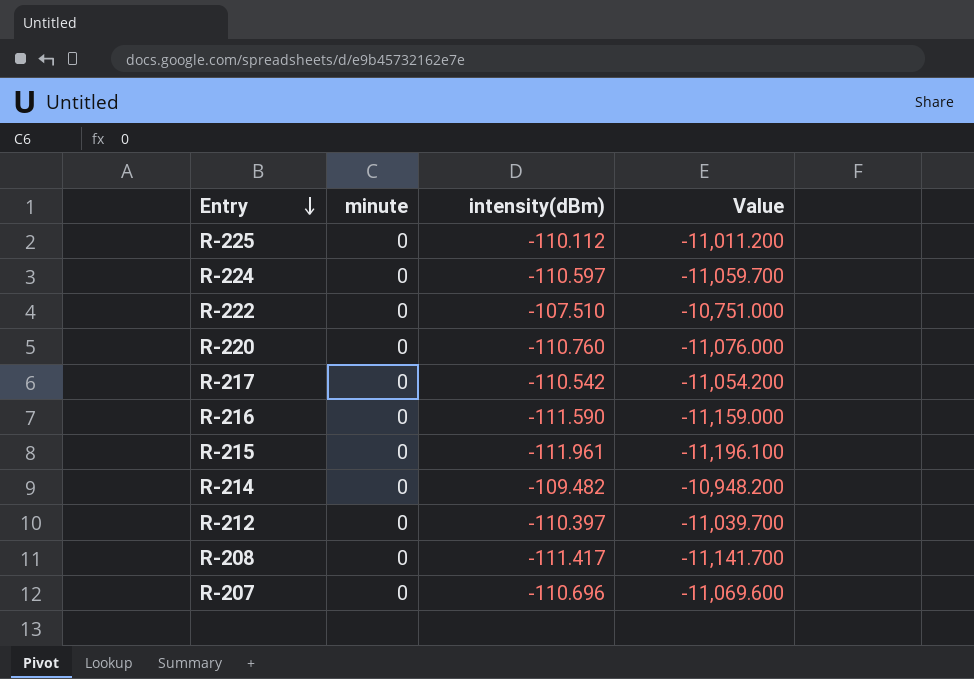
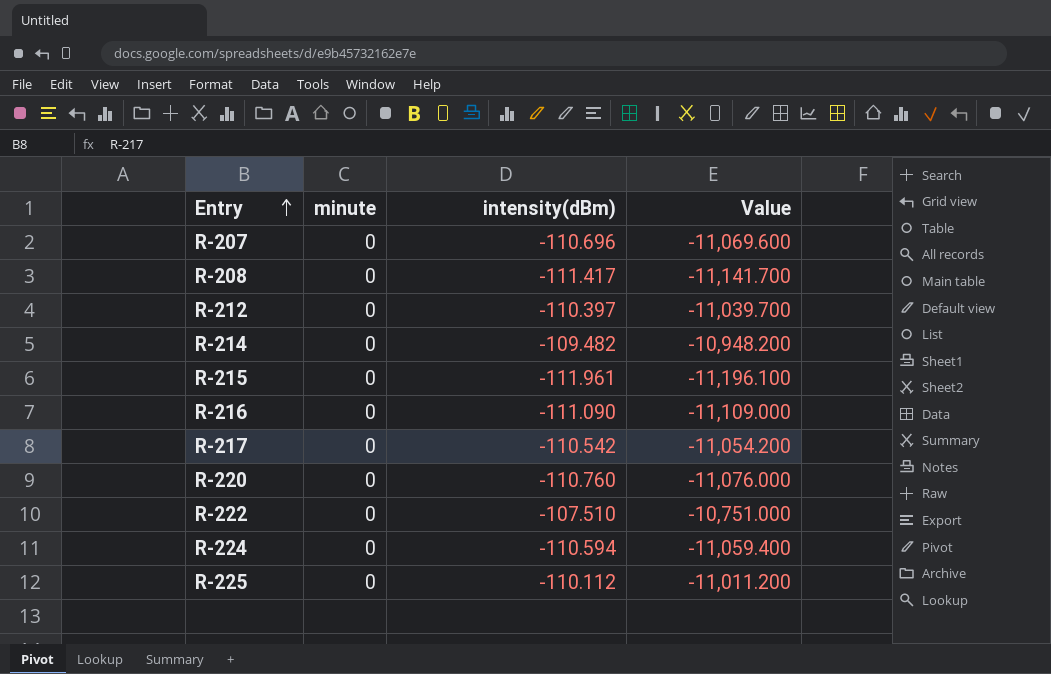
row order: Entry descending -> Entry ascending
R-216 | intensity(dBm): -111.590 -> -111.090
R-216 | Value: -11,159.000 -> -11,109.000
R-224 | intensity(dBm): -110.597 -> -110.594
R-224 | Value: -11,059.700 -> -11,059.400

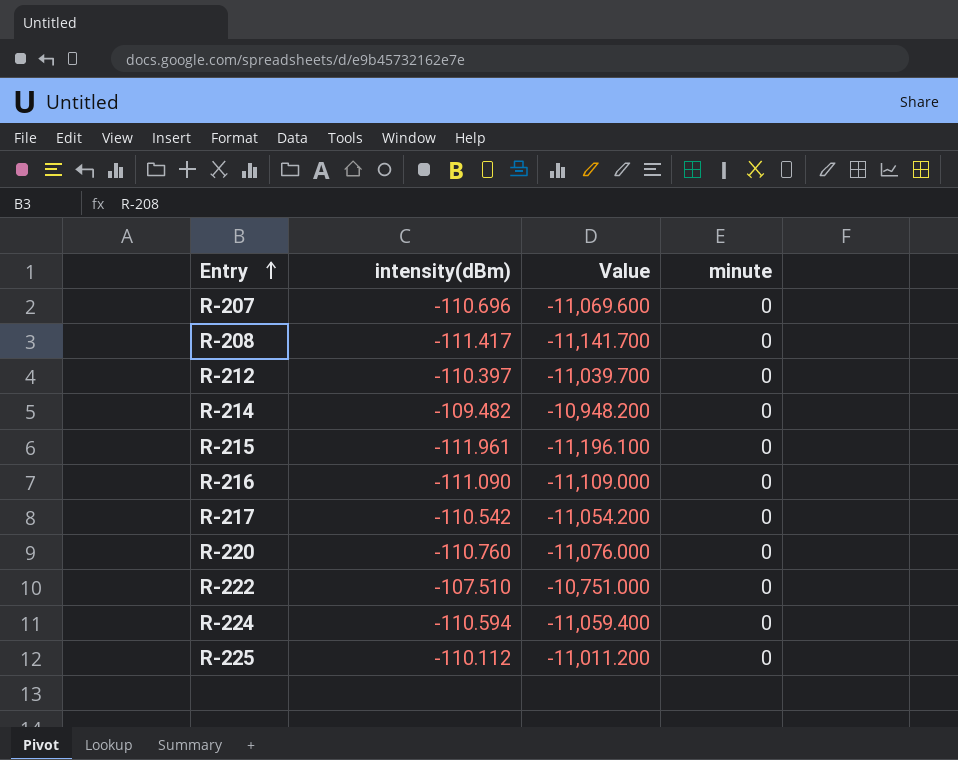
column minute | position: 2 -> 4

